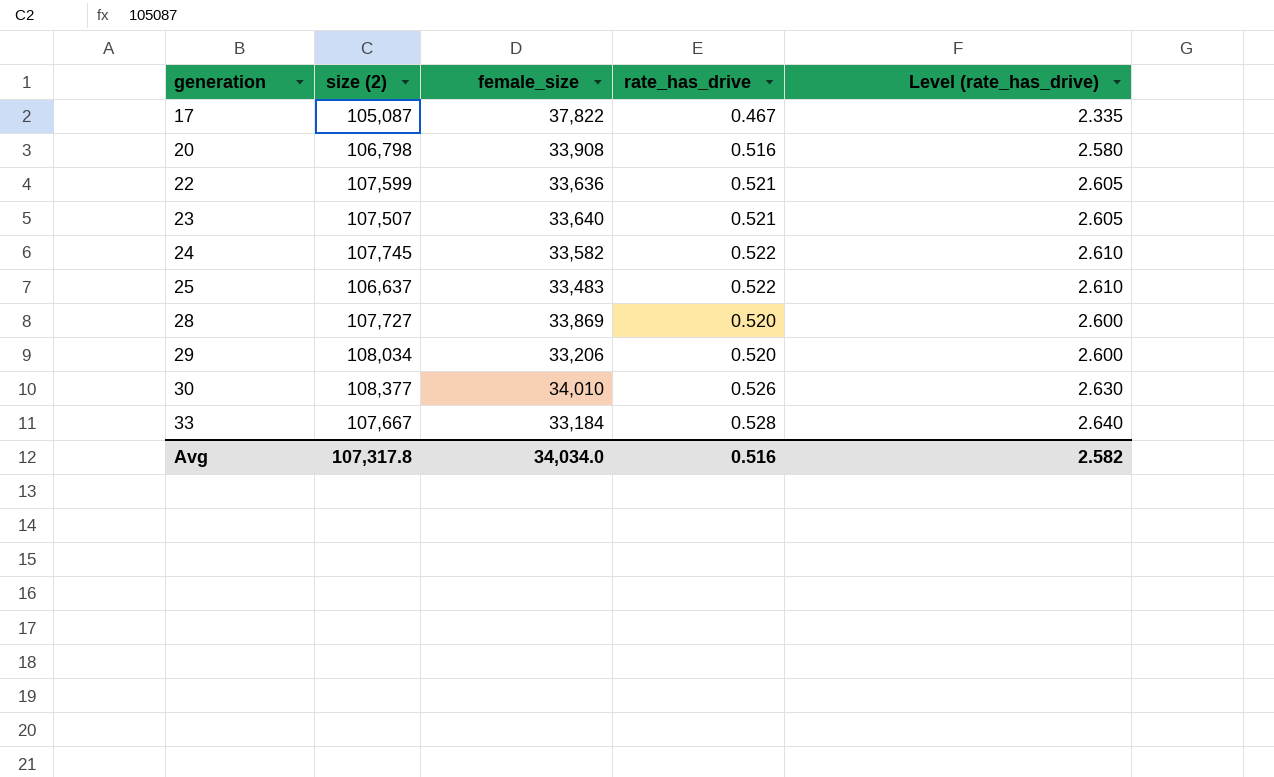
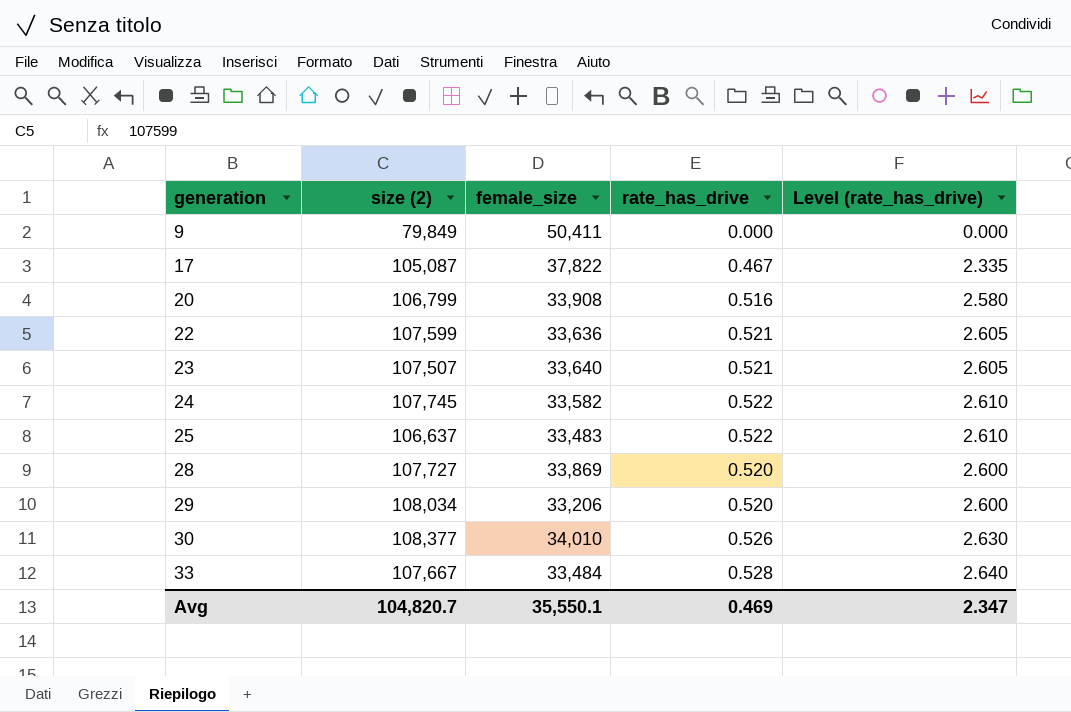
row 9: none -> 79,849 | 50,411 | 0.000 | 0.000
20 | size (2): 106,798 -> 106,799
33 | female_size: 33,184 -> 33,484
Avg | size (2): 107,317.8 -> 104,820.7
Avg | female_size: 34,034.0 -> 35,550.1
Avg | rate_has_drive: 0.516 -> 0.469
Avg | Level (rate_has_drive): 2.582 -> 2.347

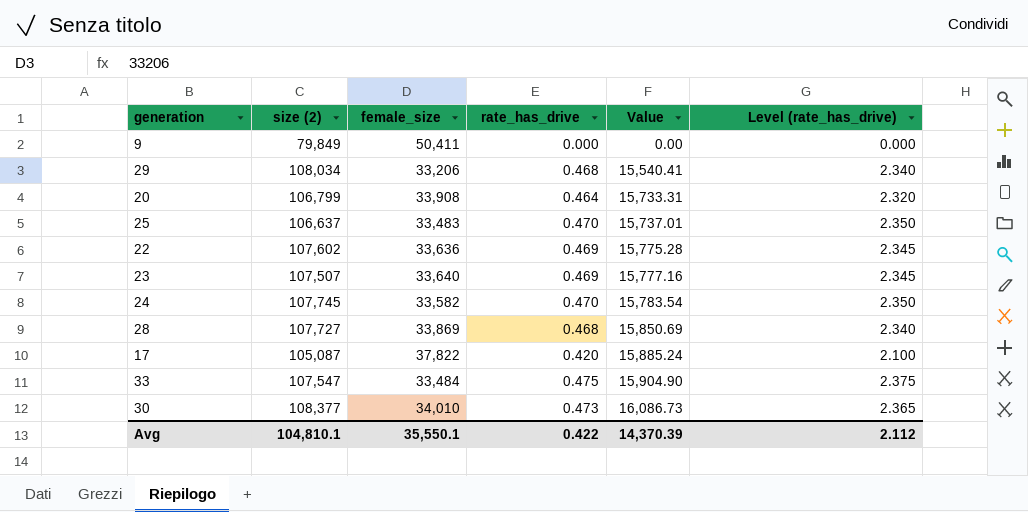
row order: generation ascending -> Value ascending
column Value | formula: none -> [female_size] * [rate_has_drive]
29 | rate_has_drive: 0.520 -> 0.468
29 | Level (rate_has_drive): 2.600 -> 2.340
20 | rate_has_drive: 0.516 -> 0.464
20 | Level (rate_has_drive): 2.580 -> 2.320
25 | rate_has_drive: 0.522 -> 0.470
25 | Level (rate_has_drive): 2.610 -> 2.350
22 | size (2): 107,599 -> 107,602
22 | rate_has_drive: 0.521 -> 0.469
22 | Level (rate_has_drive): 2.605 -> 2.345
23 | rate_has_drive: 0.521 -> 0.469
23 | Level (rate_has_drive): 2.605 -> 2.345
24 | rate_has_drive: 0.522 -> 0.470
24 | Level (rate_has_drive): 2.610 -> 2.350
28 | rate_has_drive: 0.520 -> 0.468
28 | Level (rate_has_drive): 2.600 -> 2.340
17 | rate_has_drive: 0.467 -> 0.420
17 | Level (rate_has_drive): 2.335 -> 2.100
33 | size (2): 107,667 -> 107,547
33 | rate_has_drive: 0.528 -> 0.475
33 | Level (rate_has_drive): 2.640 -> 2.375
30 | rate_has_drive: 0.526 -> 0.473
30 | Level (rate_has_drive): 2.630 -> 2.365
Avg | size (2): 104,820.7 -> 104,810.1
Avg | rate_has_drive: 0.469 -> 0.422
Avg | Level (rate_has_drive): 2.347 -> 2.112

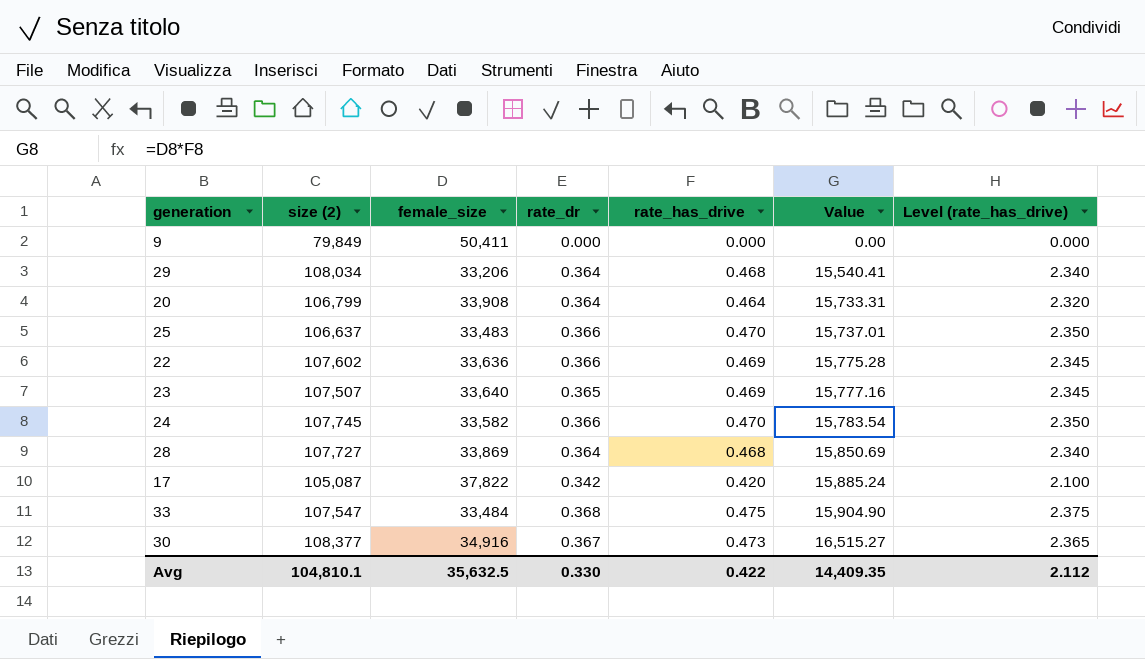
column rate_dr | position: none -> 4
30 | female_size: 34,010 -> 34,916
30 | Value: 16,086.73 -> 16,515.27
Avg | female_size: 35,550.1 -> 35,632.5
Avg | Value: 14,370.39 -> 14,409.35

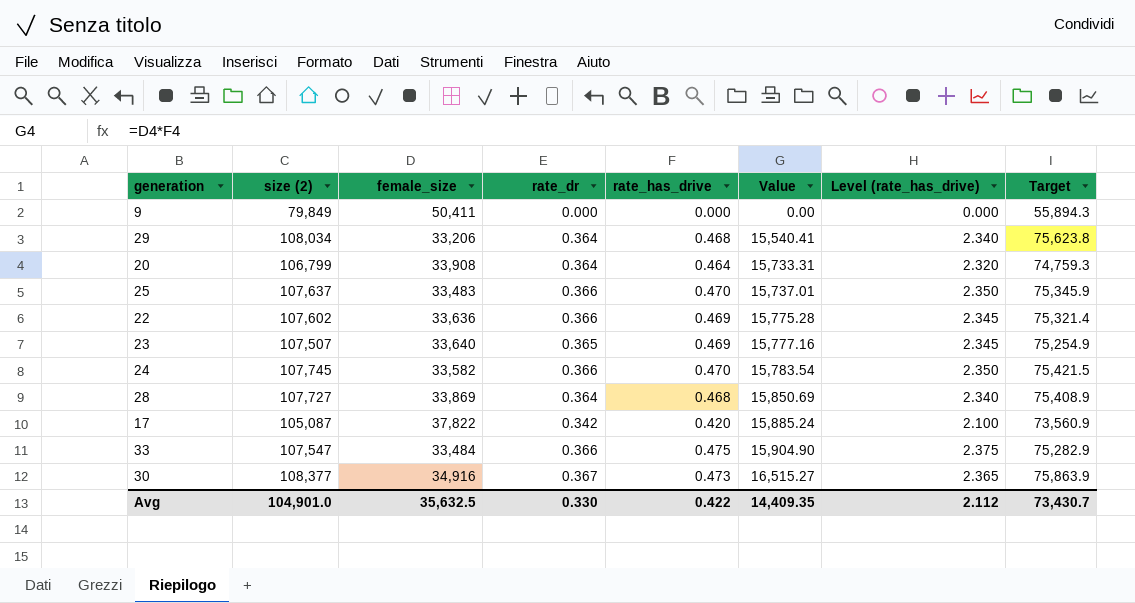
column Target | formula: none -> [size (2)] * 0.7
25 | size (2): 106,637 -> 107,637
33 | rate_dr: 0.368 -> 0.366
Avg | size (2): 104,810.1 -> 104,901.0

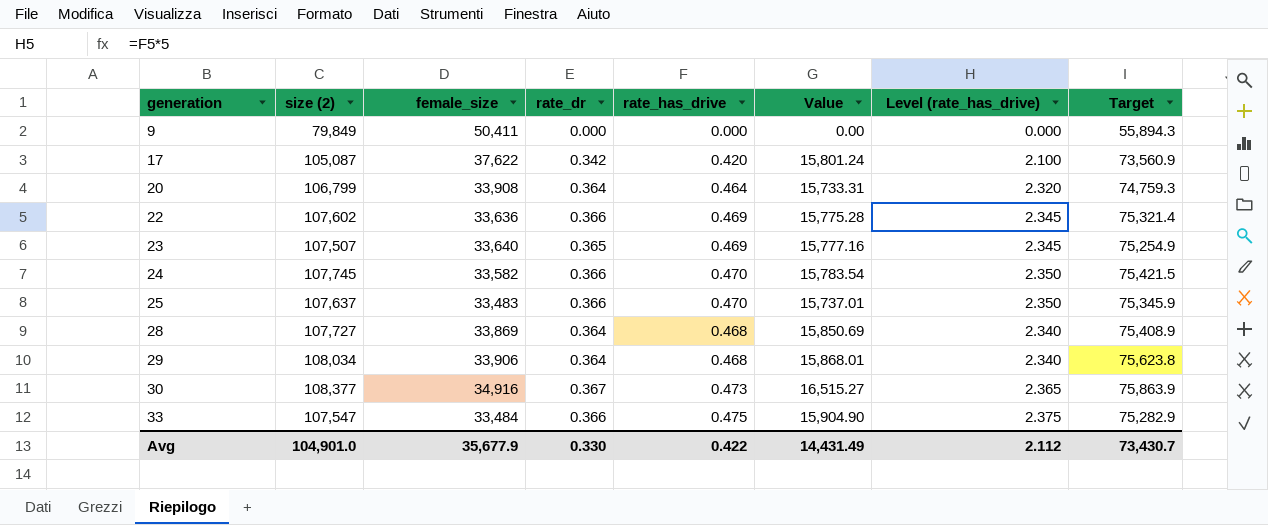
row order: Value ascending -> generation ascending
17 | female_size: 37,822 -> 37,622
17 | Value: 15,885.24 -> 15,801.24
29 | female_size: 33,206 -> 33,906
29 | Value: 15,540.41 -> 15,868.01
Avg | female_size: 35,632.5 -> 35,677.9
Avg | Value: 14,409.35 -> 14,431.49

